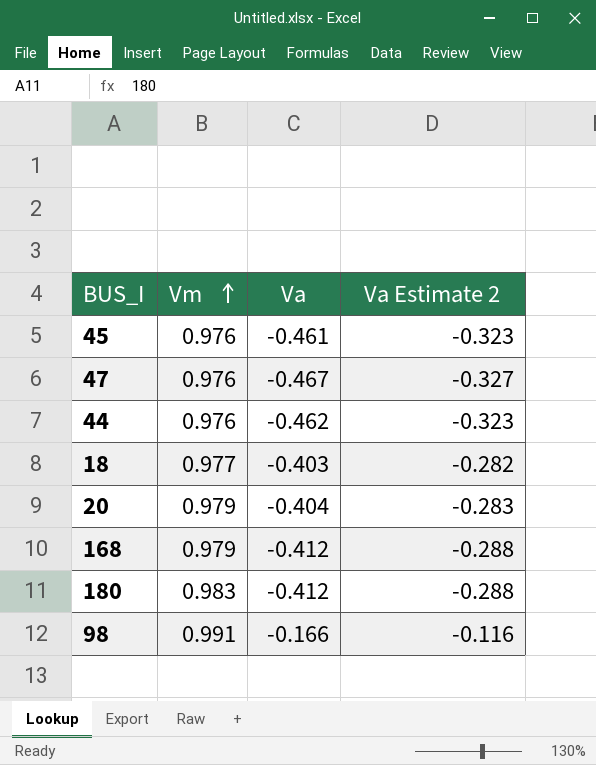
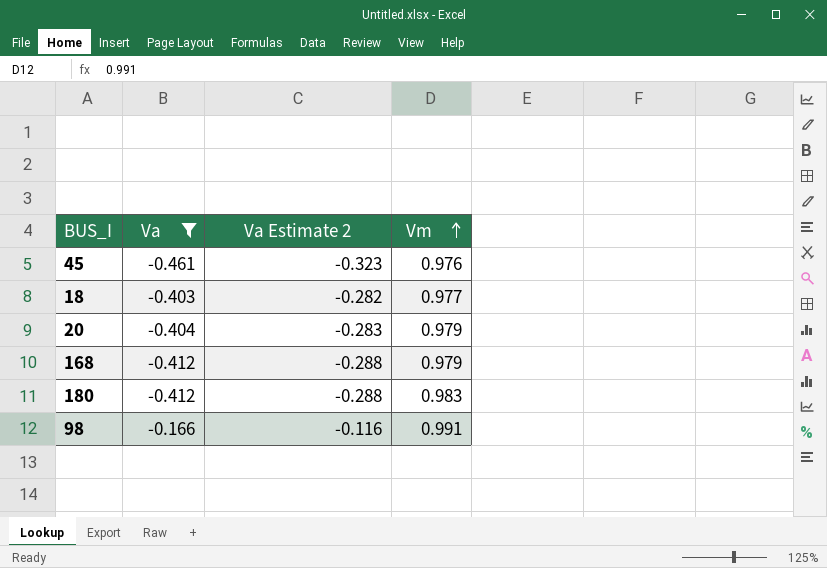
filter: none -> Va >= -0.461
column Vm | position: 2 -> 4

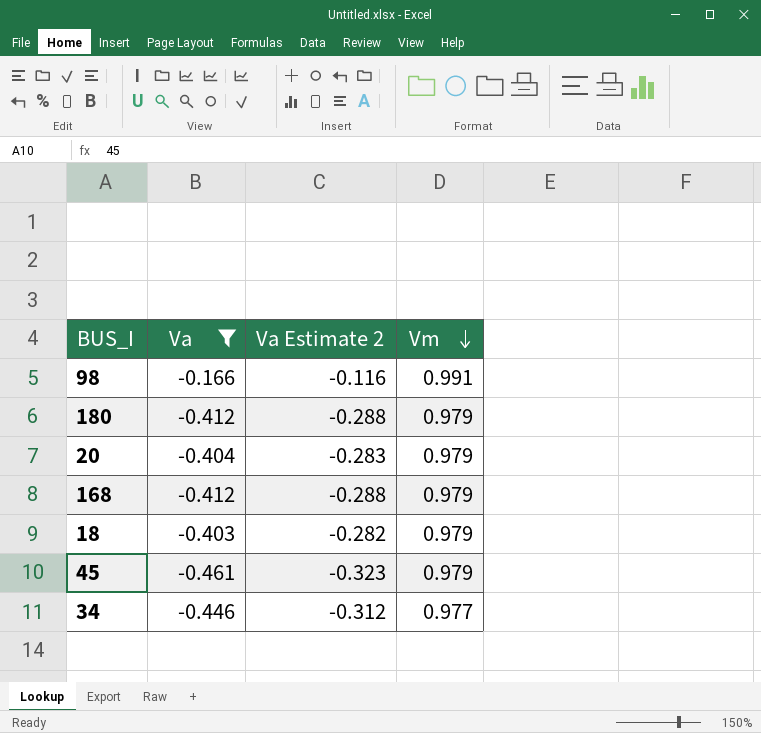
row order: Vm ascending -> Vm descending
180 | Vm: 0.983 -> 0.979
18 | Vm: 0.977 -> 0.979
45 | Vm: 0.976 -> 0.979
row 34: none -> -0.446 | -0.312 | 0.977

